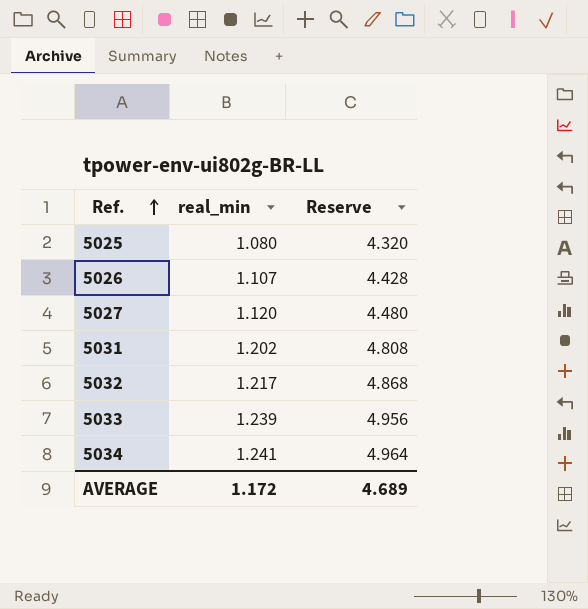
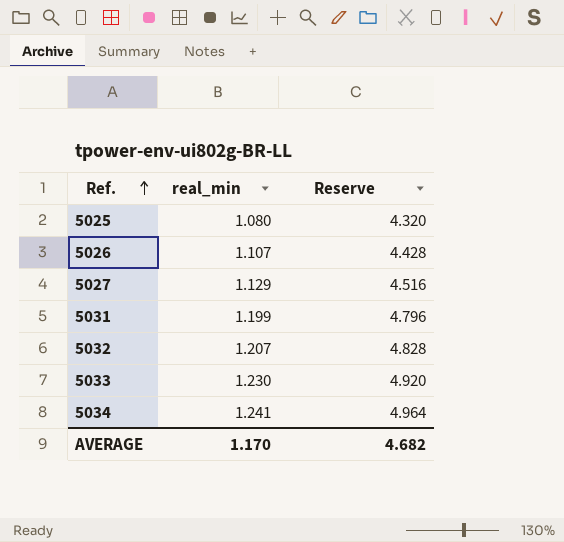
5027 | real_min: 1.120 -> 1.129
5027 | Reserve: 4.480 -> 4.516
5031 | real_min: 1.202 -> 1.199
5031 | Reserve: 4.808 -> 4.796
5032 | real_min: 1.217 -> 1.207
5032 | Reserve: 4.868 -> 4.828
5033 | real_min: 1.239 -> 1.230
5033 | Reserve: 4.956 -> 4.920
AVERAGE | real_min: 1.172 -> 1.170
AVERAGE | Reserve: 4.689 -> 4.682

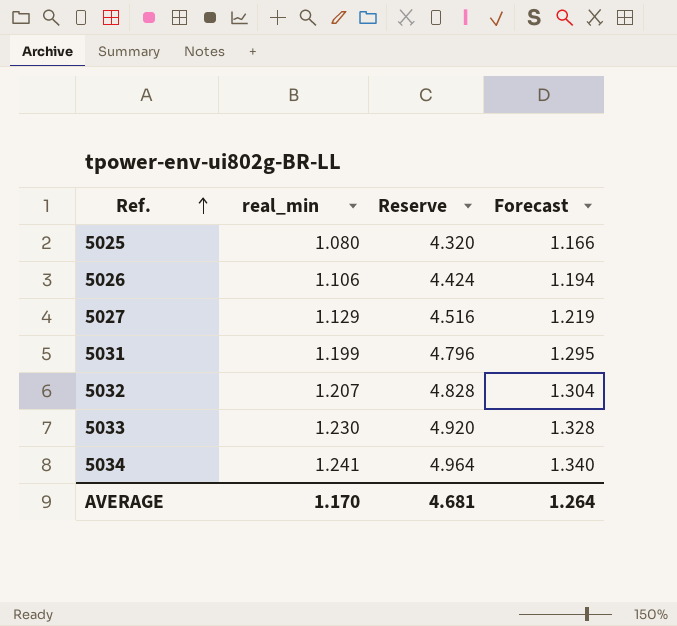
column Forecast | formula: none -> [real_min] * 1.08
5026 | real_min: 1.107 -> 1.106
5026 | Reserve: 4.428 -> 4.424
AVERAGE | Reserve: 4.682 -> 4.681

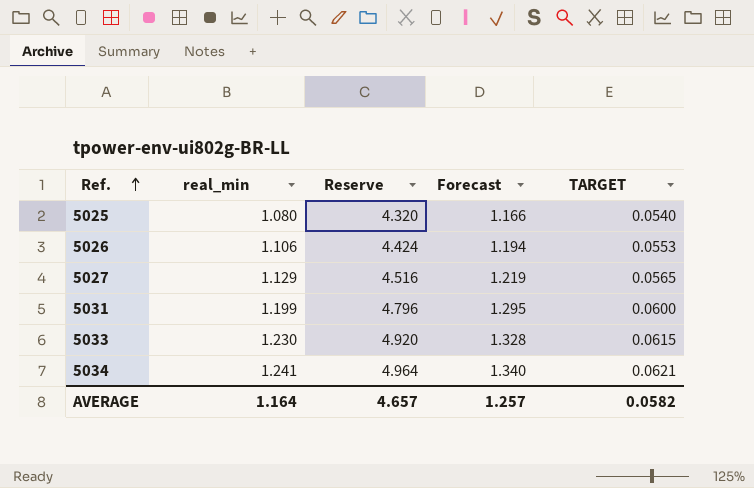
column TARGET | formula: none -> [real_min] * 0.05
row 5032: 1.207 | 4.828 | 1.304 -> none
AVERAGE | real_min: 1.170 -> 1.164
AVERAGE | Reserve: 4.681 -> 4.657
AVERAGE | Forecast: 1.264 -> 1.257

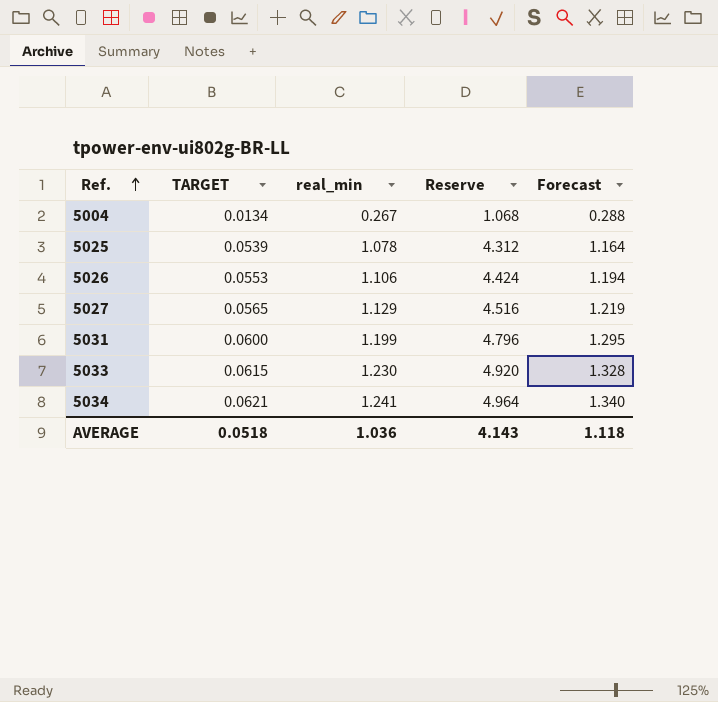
column TARGET | position: 5 -> 2
row 5004: none -> 0.0134 | 0.267 | 1.068 | 0.288
5025 | TARGET: 0.0540 -> 0.0539
5025 | real_min: 1.080 -> 1.078
5025 | Reserve: 4.320 -> 4.312
5025 | Forecast: 1.166 -> 1.164
AVERAGE | TARGET: 0.0582 -> 0.0518
AVERAGE | real_min: 1.164 -> 1.036
AVERAGE | Reserve: 4.657 -> 4.143
AVERAGE | Forecast: 1.257 -> 1.118

